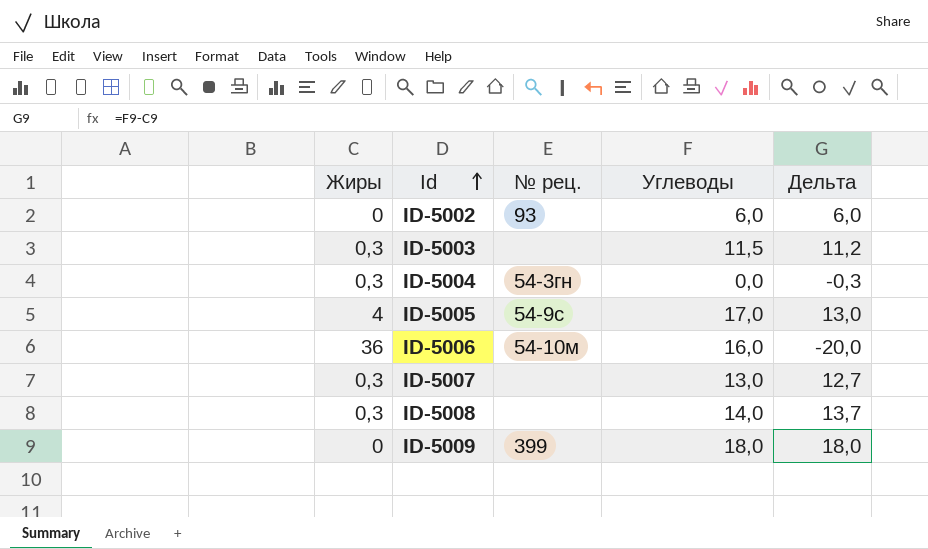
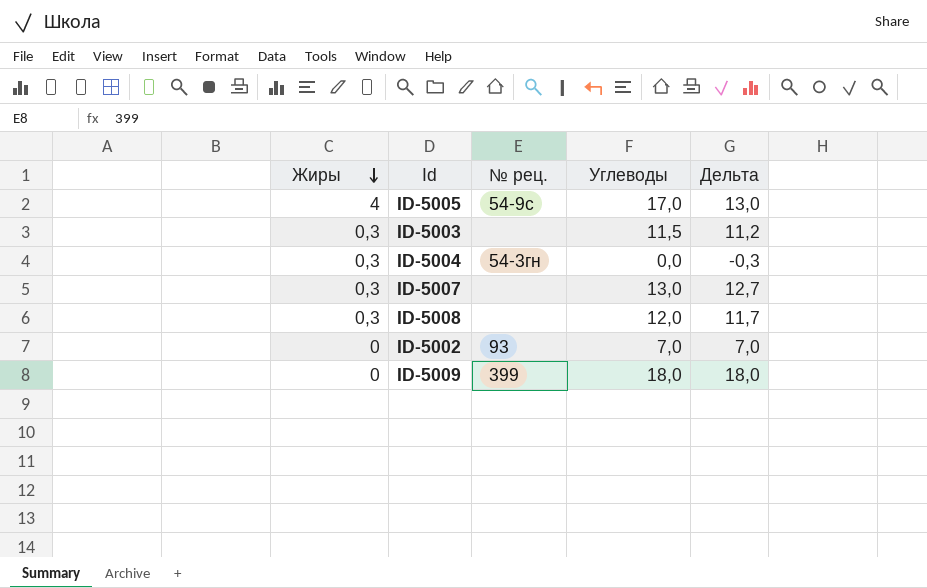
row order: Id ascending -> Жиры descending
row ID-5006: 36 | 54-10м | 16,0 | -20,0 -> none
ID-5008 | Углеводы: 14,0 -> 12,0
ID-5008 | Дельта: 13,7 -> 11,7
ID-5002 | Углеводы: 6,0 -> 7,0
ID-5002 | Дельта: 6,0 -> 7,0

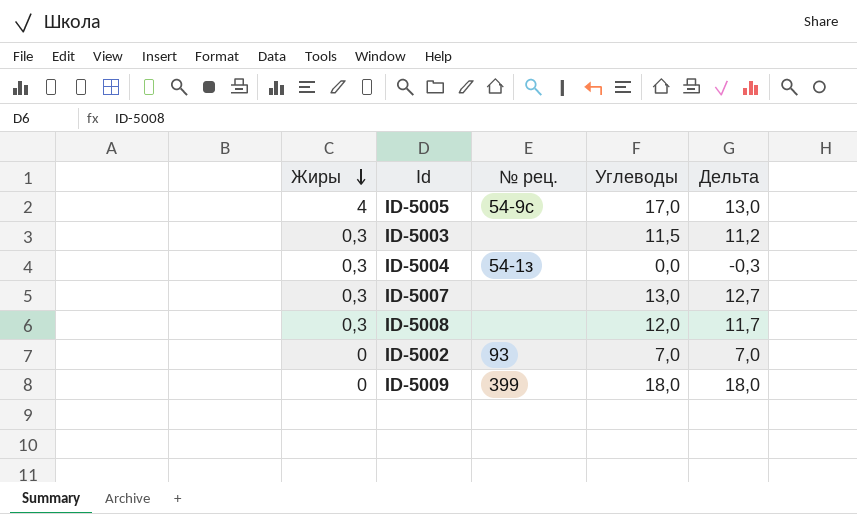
ID-5004 | № рец.: 54-3гн -> 54-1з

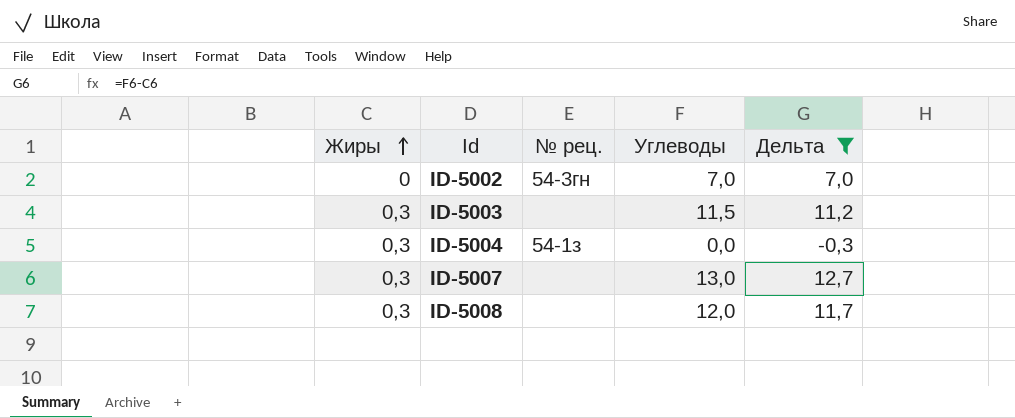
filter: none -> Дельта <= 12,7
row order: Жиры descending -> Жиры ascending
ID-5002 | № рец.: 93 -> 54-3гн

